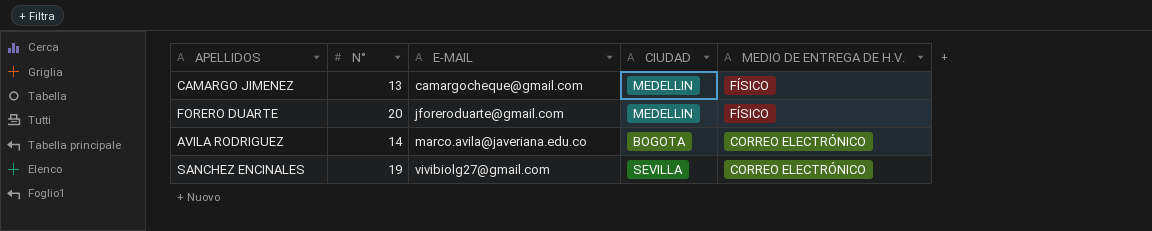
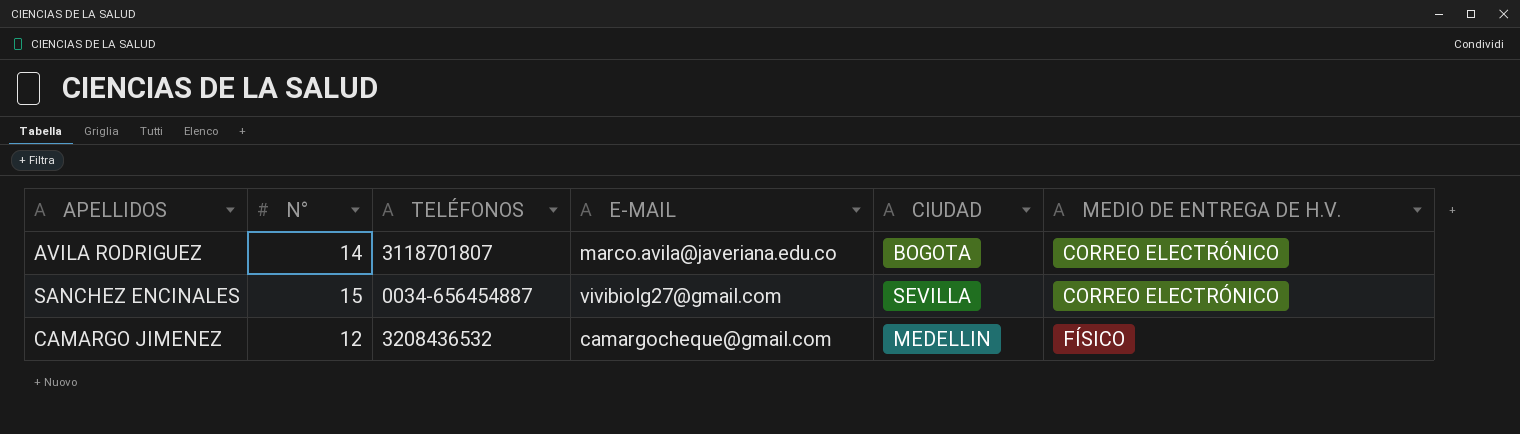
row order: E-MAIL ascending -> MEDIO DE ENTREGA DE H.V. ascending
column TELÉFONOS | position: none -> 3
row FORERO DUARTE: 20 | jforeroduarte@gmail.com | MEDELLIN | FÍSICO -> none
SANCHEZ ENCINALES | N°: 19 -> 15
CAMARGO JIMENEZ | N°: 13 -> 12

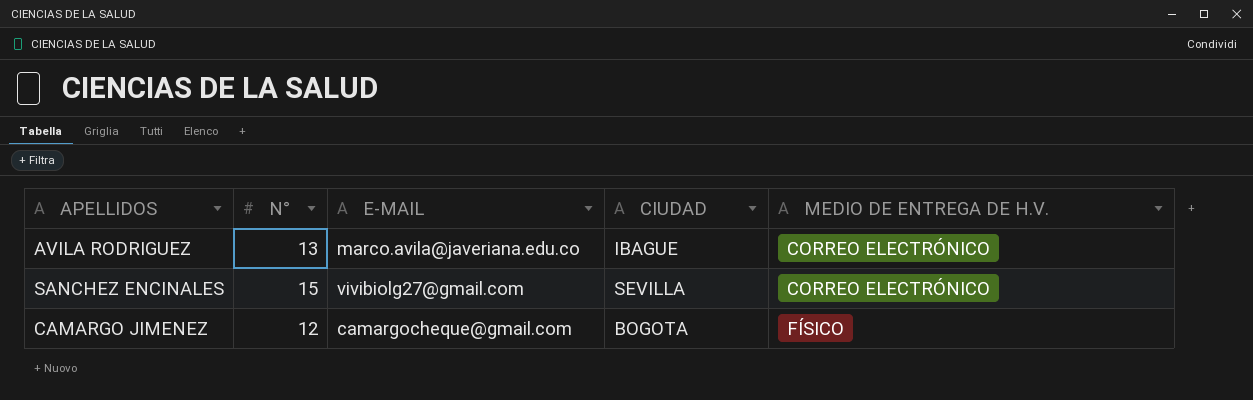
column TELÉFONOS | position: 3 -> none
AVILA RODRIGUEZ | N°: 14 -> 13
AVILA RODRIGUEZ | CIUDAD: BOGOTA -> IBAGUE
CAMARGO JIMENEZ | CIUDAD: MEDELLIN -> BOGOTA

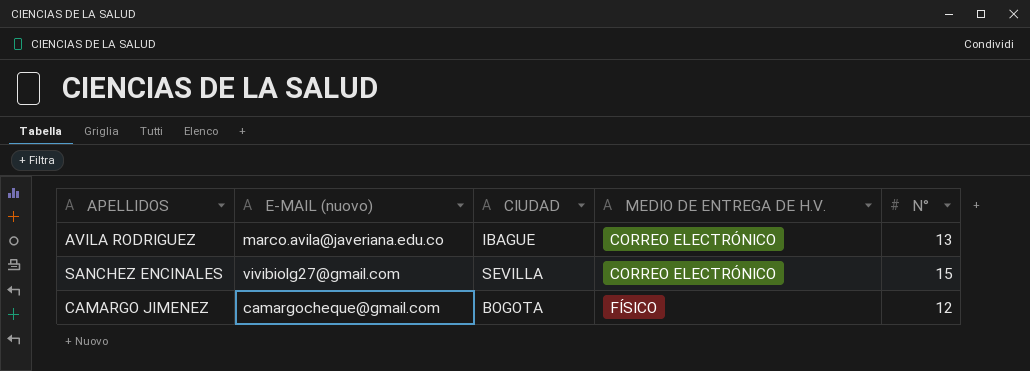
column name: E-MAIL -> E-MAIL (nuovo)
column N° | position: 2 -> 5

